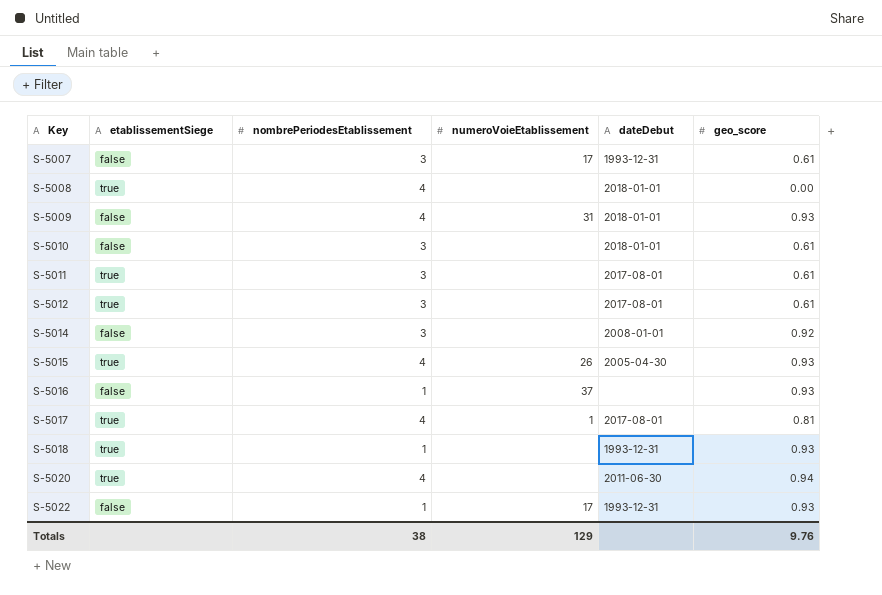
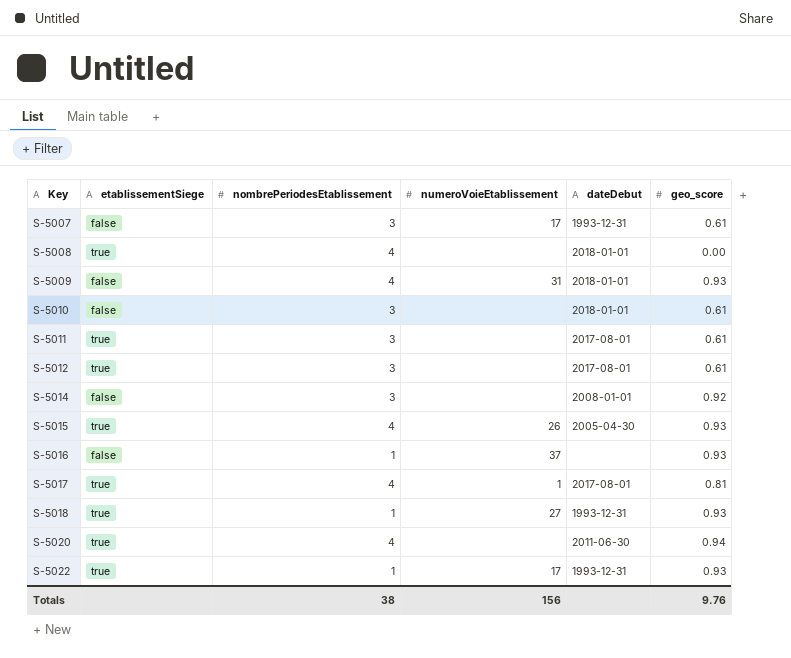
S-5018 | numeroVoieEtablissement: none -> 27
S-5022 | etablissementSiege: false -> true
Totals | numeroVoieEtablissement: 129 -> 156

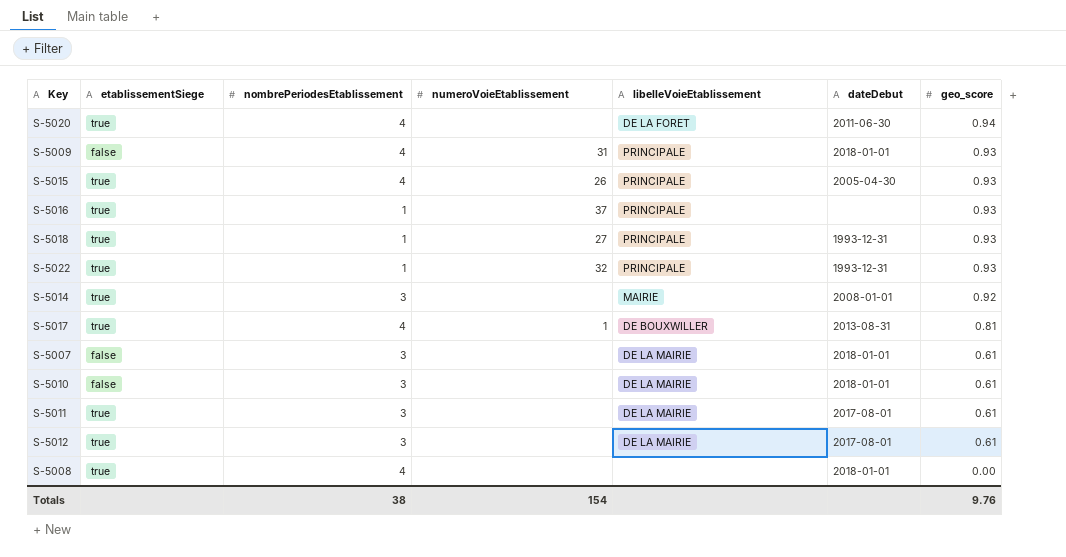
row order: Key ascending -> geo_score descending
column libelleVoieEtablissement | position: none -> 5
S-5016 | etablissementSiege: false -> true
S-5022 | numeroVoieEtablissement: 17 -> 32
S-5014 | etablissementSiege: false -> true
S-5017 | dateDebut: 2017-08-01 -> 2013-08-31
S-5007 | numeroVoieEtablissement: 17 -> none
S-5007 | dateDebut: 1993-12-31 -> 2018-01-01
Totals | numeroVoieEtablissement: 156 -> 154

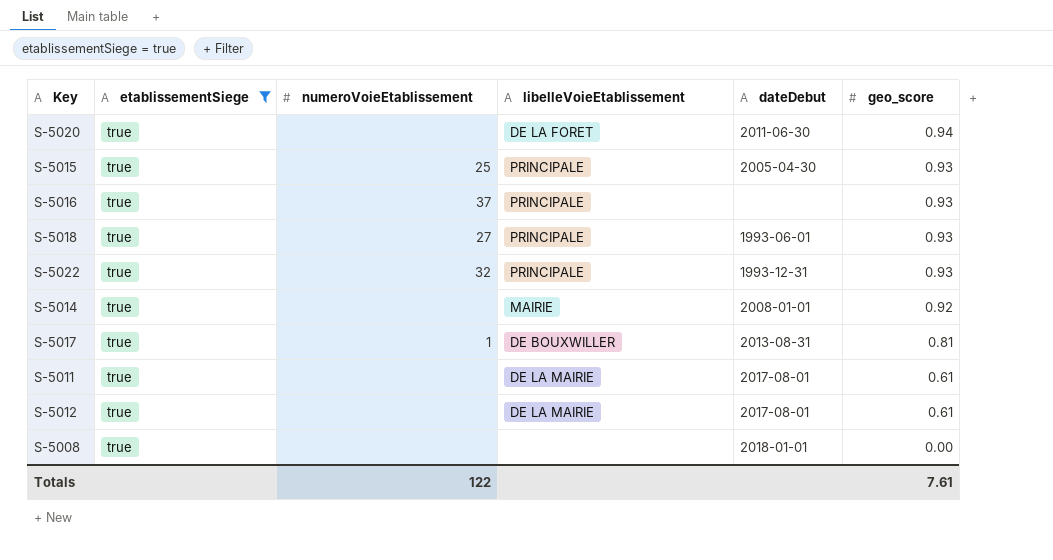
filter: none -> etablissementSiege = true
column nombrePeriodesEtablissement | position: 3 -> none
S-5015 | numeroVoieEtablissement: 26 -> 25
S-5018 | dateDebut: 1993-12-31 -> 1993-06-01
Totals | numeroVoieEtablissement: 154 -> 122
Totals | geo_score: 9.76 -> 7.61

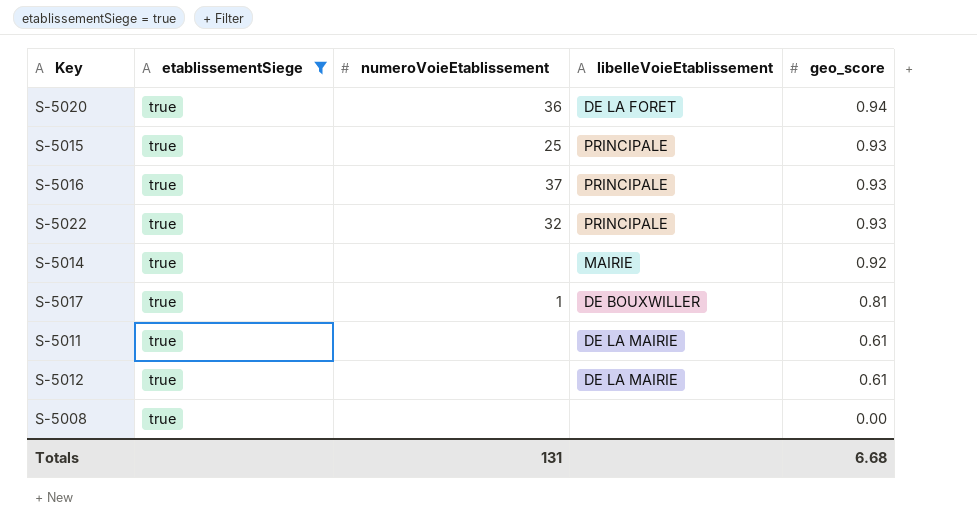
column dateDebut | position: 5 -> none
row S-5018: true | 27 | PRINCIPALE | 1993-06-01 | 0.93 -> none
S-5020 | numeroVoieEtablissement: none -> 36
Totals | numeroVoieEtablissement: 122 -> 131
Totals | geo_score: 7.61 -> 6.68

